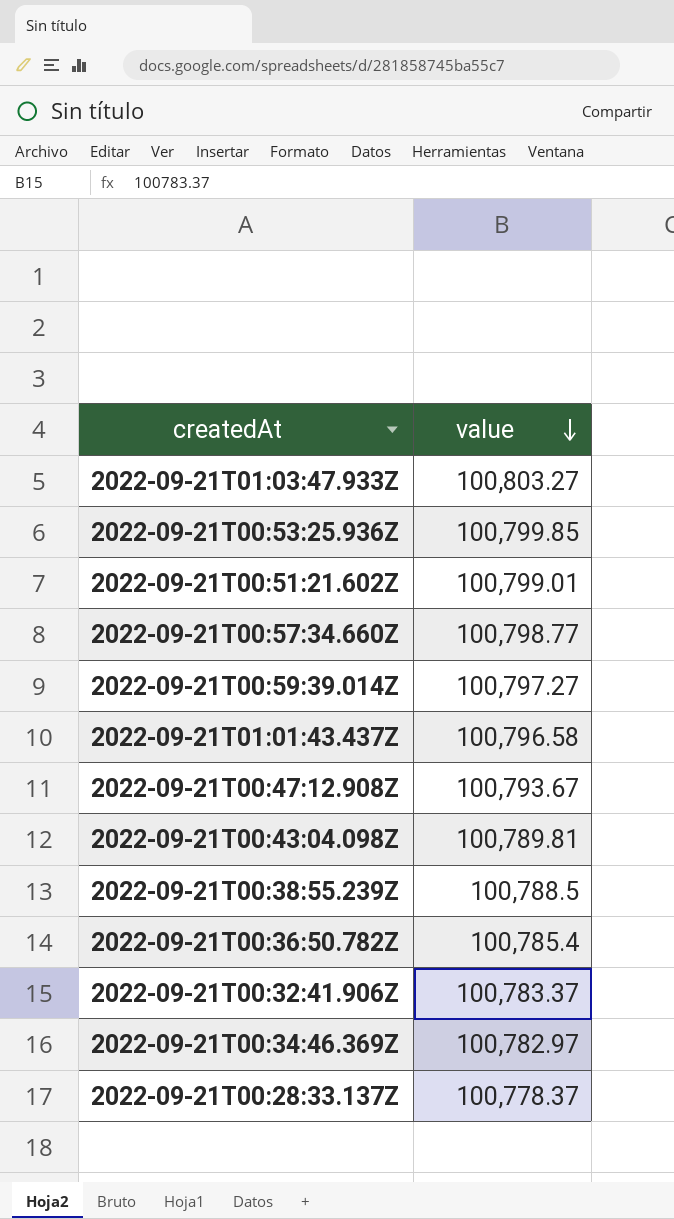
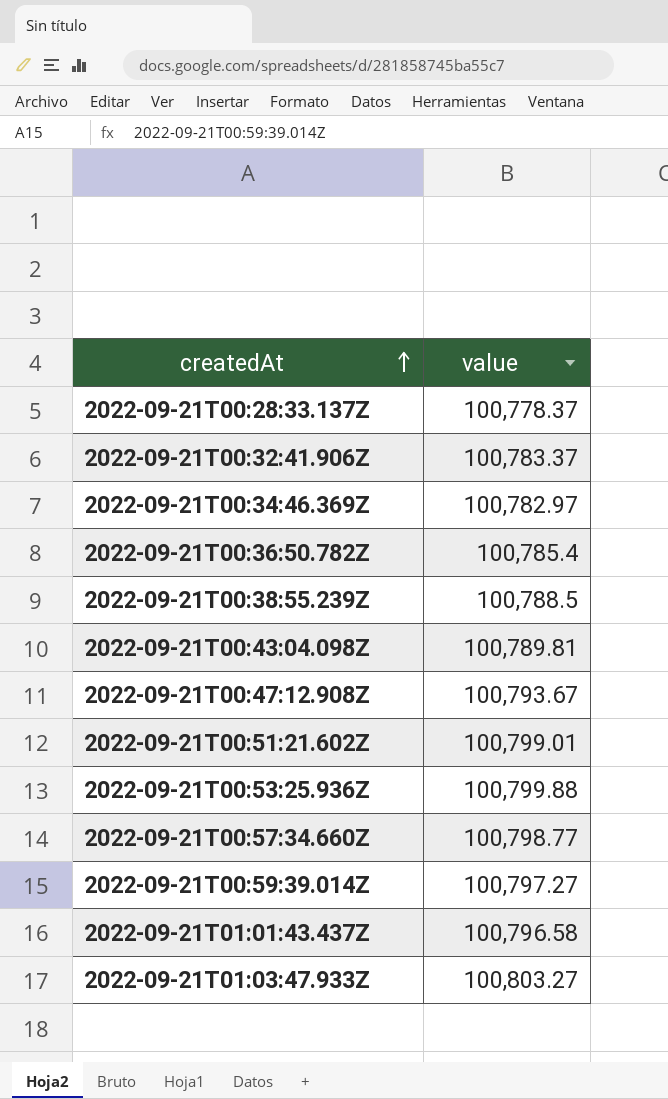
row order: value descending -> createdAt ascending
2022-09-21T00:53:25.936Z | value: 100,799.85 -> 100,799.88

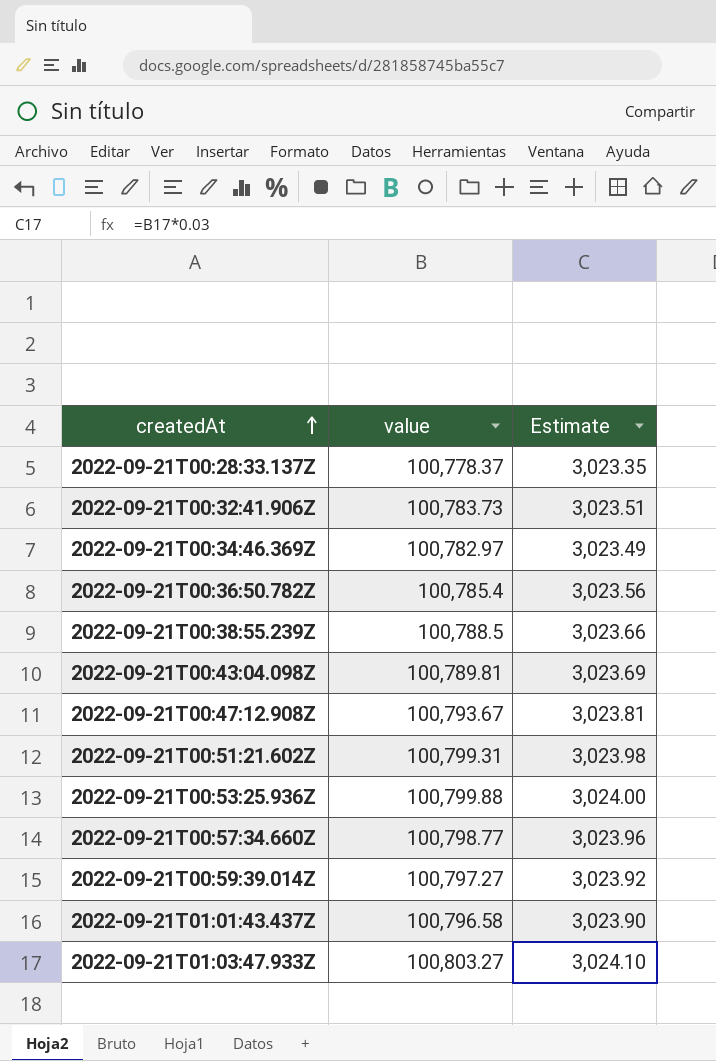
column Estimate | formula: none -> [value] * 0.03
2022-09-21T00:32:41.906Z | value: 100,783.37 -> 100,783.73
2022-09-21T00:51:21.602Z | value: 100,799.01 -> 100,799.31

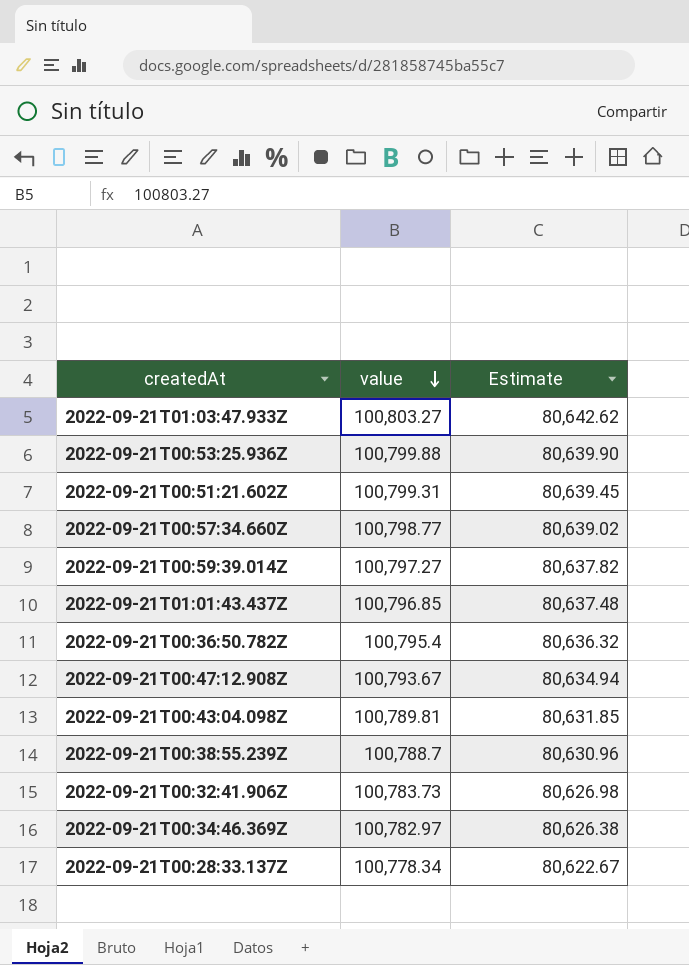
row order: createdAt ascending -> value descending
column Estimate | formula: [value] * 0.03 -> [value] * 0.8
2022-09-21T01:01:43.437Z | value: 100,796.58 -> 100,796.85
2022-09-21T00:36:50.782Z | value: 100,785.4 -> 100,795.4
2022-09-21T00:38:55.239Z | value: 100,788.5 -> 100,788.7
2022-09-21T00:28:33.137Z | value: 100,778.37 -> 100,778.34

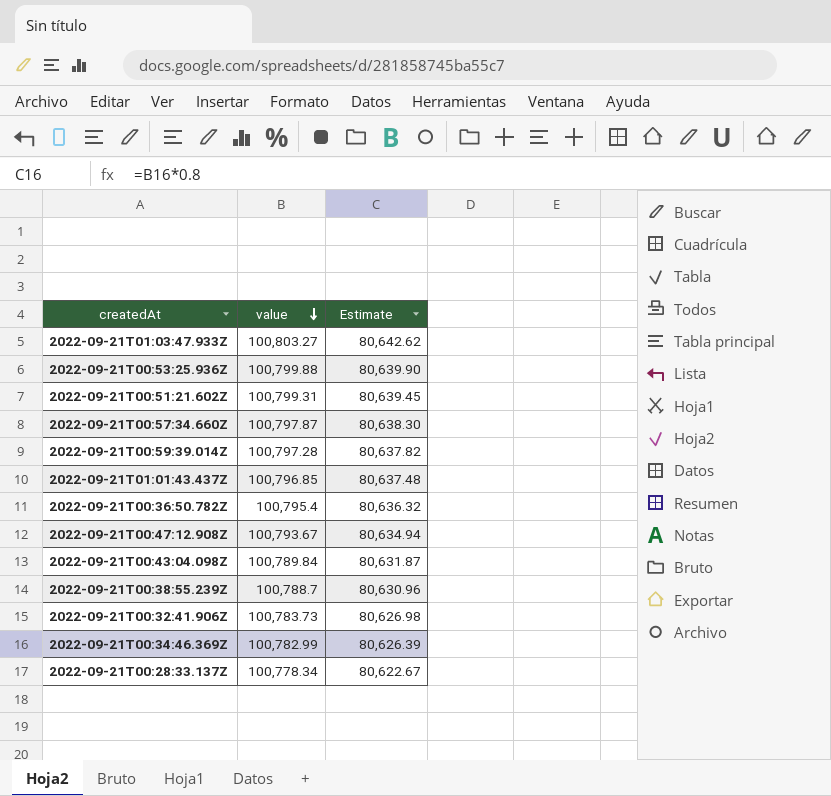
2022-09-21T00:57:34.660Z | value: 100,798.77 -> 100,797.87
2022-09-21T00:57:34.660Z | Estimate: 80,639.02 -> 80,638.30
2022-09-21T00:59:39.014Z | value: 100,797.27 -> 100,797.28
2022-09-21T00:43:04.098Z | value: 100,789.81 -> 100,789.84
2022-09-21T00:43:04.098Z | Estimate: 80,631.85 -> 80,631.87
2022-09-21T00:34:46.369Z | value: 100,782.97 -> 100,782.99
2022-09-21T00:34:46.369Z | Estimate: 80,626.38 -> 80,626.39

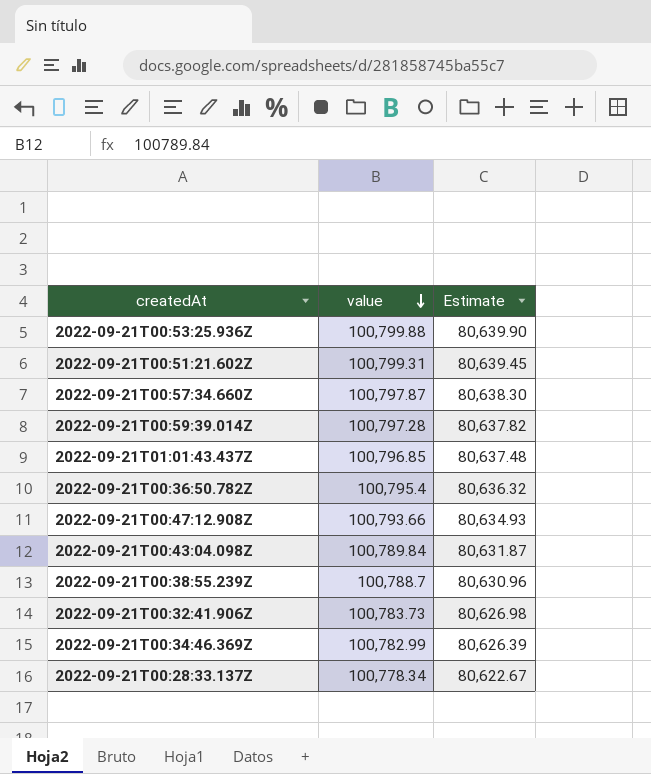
row 2022-09-21T01:03:47.933Z: 100,803.27 | 80,642.62 -> none
2022-09-21T00:47:12.908Z | value: 100,793.67 -> 100,793.66
2022-09-21T00:47:12.908Z | Estimate: 80,634.94 -> 80,634.93

